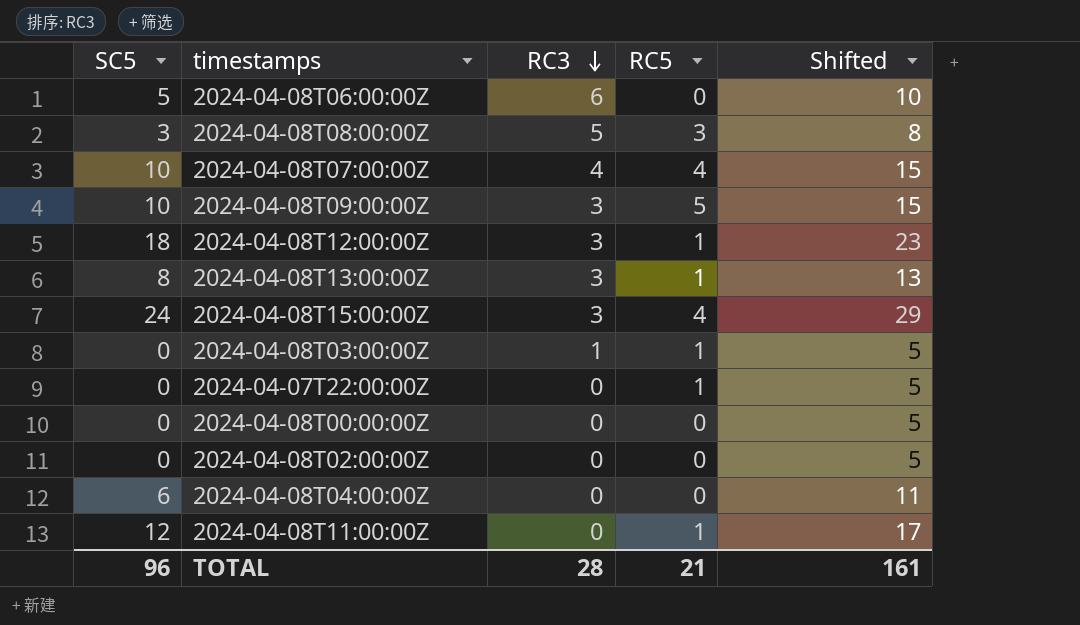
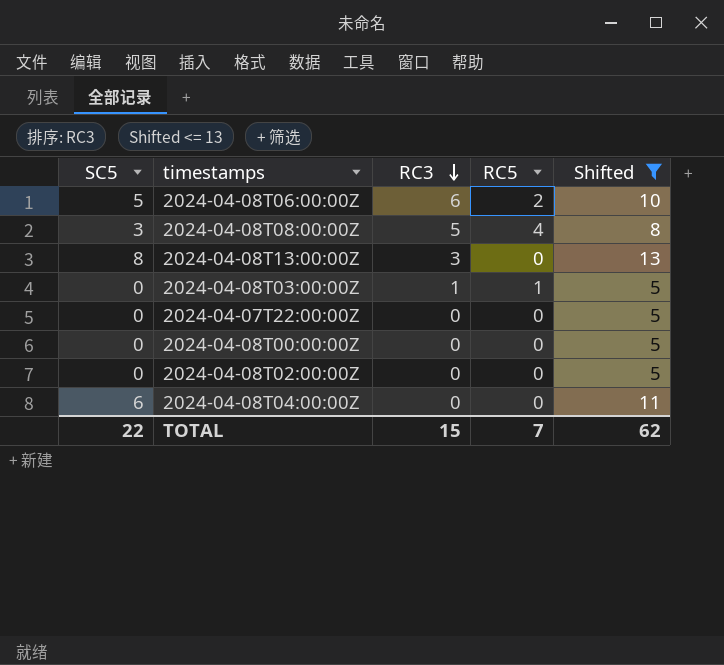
filter: none -> Shifted <= 13
2024-04-08T06:00:00Z | RC5: 0 -> 2
2024-04-08T08:00:00Z | RC5: 3 -> 4
2024-04-08T13:00:00Z | RC5: 1 -> 0
2024-04-07T22:00:00Z | RC5: 1 -> 0
TOTAL | SC5: 96 -> 22
TOTAL | RC3: 28 -> 15
TOTAL | RC5: 21 -> 7
TOTAL | Shifted: 161 -> 62

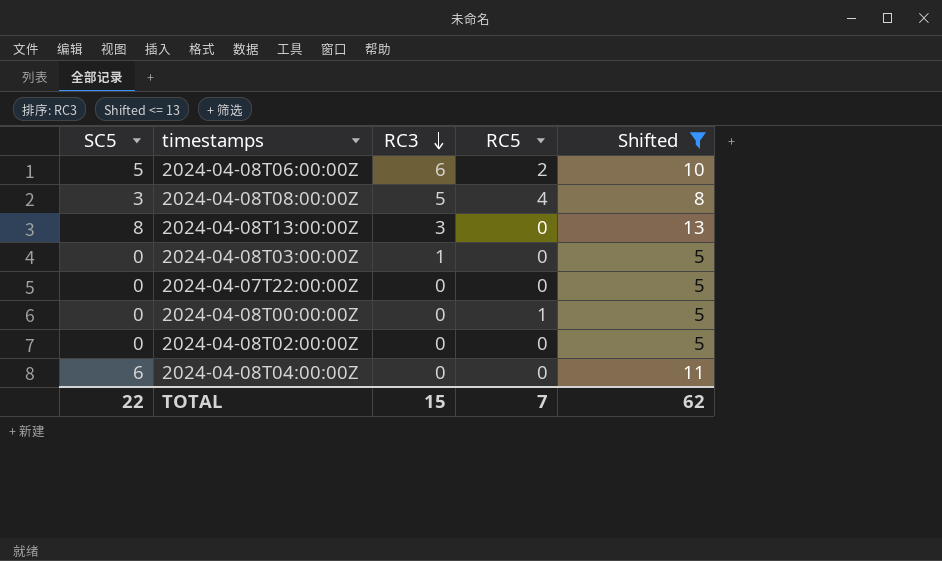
2024-04-08T03:00:00Z | RC5: 1 -> 0
2024-04-08T00:00:00Z | RC5: 0 -> 1

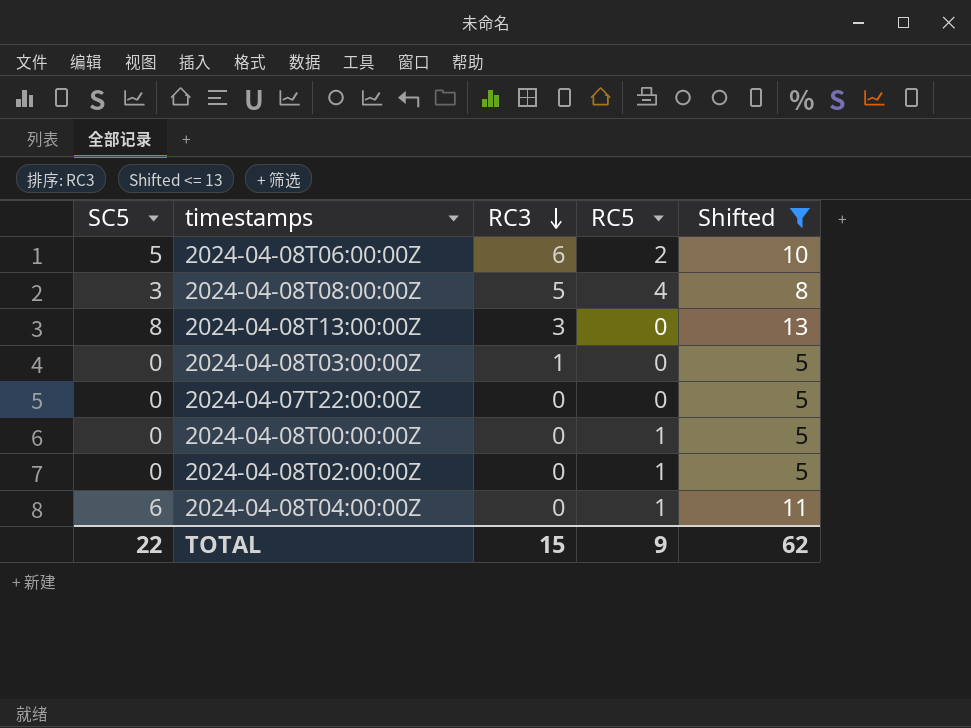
2024-04-08T02:00:00Z | RC5: 0 -> 1
2024-04-08T04:00:00Z | RC5: 0 -> 1
TOTAL | RC5: 7 -> 9

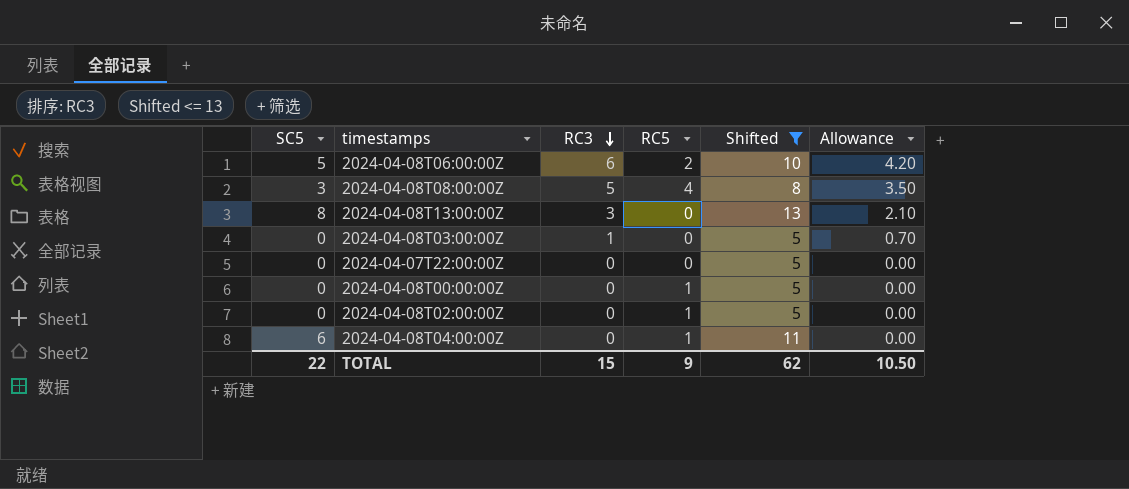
column Allowance | formula: none -> [RC3] * 0.7

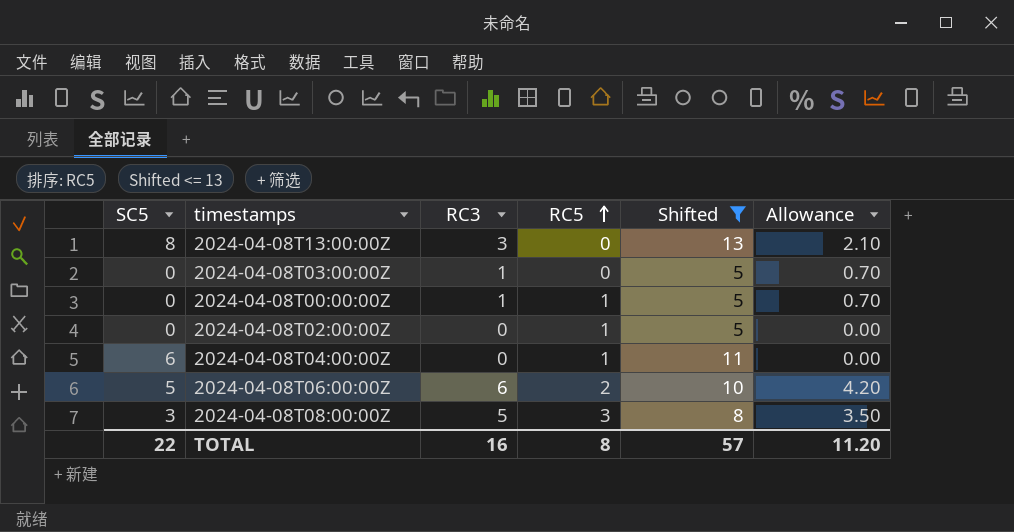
row order: RC3 descending -> RC5 ascending
row 2024-04-07T22:00:00Z: 0 | 0 | 0 | 5 | 0.00 -> none
2024-04-08T00:00:00Z | RC3: 0 -> 1
2024-04-08T00:00:00Z | Allowance: 0.00 -> 0.70
2024-04-08T08:00:00Z | RC5: 4 -> 3
TOTAL | RC3: 15 -> 16
TOTAL | RC5: 9 -> 8
TOTAL | Shifted: 62 -> 57
TOTAL | Allowance: 10.50 -> 11.20

